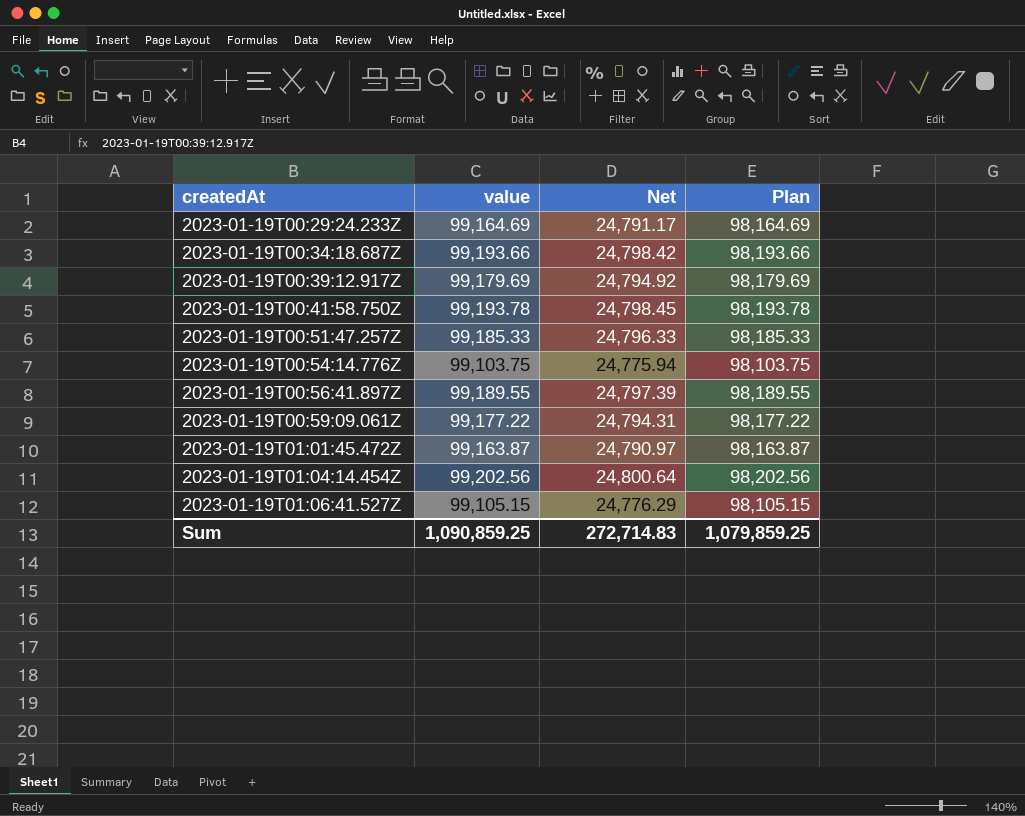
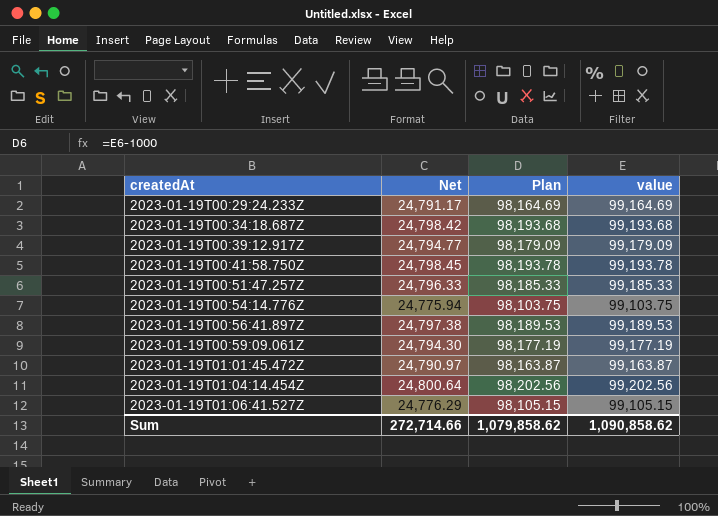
column value | position: 2 -> 4
2023-01-19T00:34:18.687Z | Plan: 98,193.66 -> 98,193.68
2023-01-19T00:34:18.687Z | value: 99,193.66 -> 99,193.68
2023-01-19T00:39:12.917Z | Net: 24,794.92 -> 24,794.77
2023-01-19T00:39:12.917Z | Plan: 98,179.69 -> 98,179.09
2023-01-19T00:39:12.917Z | value: 99,179.69 -> 99,179.09
2023-01-19T00:56:41.897Z | Net: 24,797.39 -> 24,797.38
2023-01-19T00:56:41.897Z | Plan: 98,189.55 -> 98,189.53
2023-01-19T00:56:41.897Z | value: 99,189.55 -> 99,189.53
2023-01-19T00:59:09.061Z | Net: 24,794.31 -> 24,794.30
2023-01-19T00:59:09.061Z | Plan: 98,177.22 -> 98,177.19
2023-01-19T00:59:09.061Z | value: 99,177.22 -> 99,177.19
Sum | Net: 272,714.83 -> 272,714.66
Sum | Plan: 1,079,859.25 -> 1,079,858.62
Sum | value: 1,090,859.25 -> 1,090,858.62

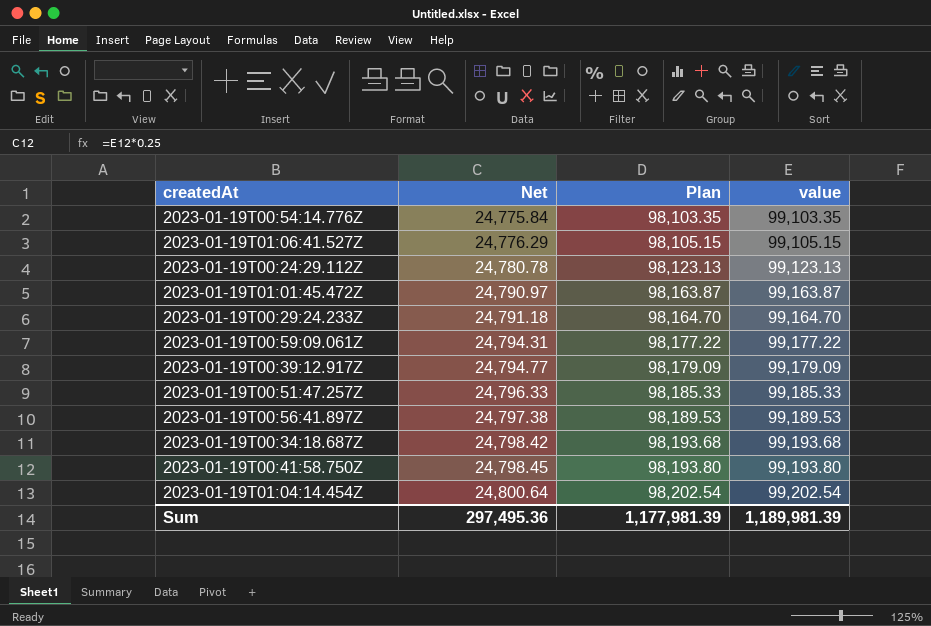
row order: createdAt ascending -> Net ascending
2023-01-19T00:54:14.776Z | Net: 24,775.94 -> 24,775.84
2023-01-19T00:54:14.776Z | Plan: 98,103.75 -> 98,103.35
2023-01-19T00:54:14.776Z | value: 99,103.75 -> 99,103.35
row 2023-01-19T00:24:29.112Z: none -> 24,780.78 | 98,123.13 | 99,123.13
2023-01-19T00:29:24.233Z | Net: 24,791.17 -> 24,791.18
2023-01-19T00:29:24.233Z | Plan: 98,164.69 -> 98,164.70
2023-01-19T00:29:24.233Z | value: 99,164.69 -> 99,164.70
2023-01-19T00:59:09.061Z | Net: 24,794.30 -> 24,794.31
2023-01-19T00:59:09.061Z | Plan: 98,177.19 -> 98,177.22
2023-01-19T00:59:09.061Z | value: 99,177.19 -> 99,177.22
2023-01-19T00:41:58.750Z | Plan: 98,193.78 -> 98,193.80
2023-01-19T00:41:58.750Z | value: 99,193.78 -> 99,193.80
2023-01-19T01:04:14.454Z | Plan: 98,202.56 -> 98,202.54
2023-01-19T01:04:14.454Z | value: 99,202.56 -> 99,202.54
Sum | Net: 272,714.66 -> 297,495.36
Sum | Plan: 1,079,858.62 -> 1,177,981.39
Sum | value: 1,090,858.62 -> 1,189,981.39

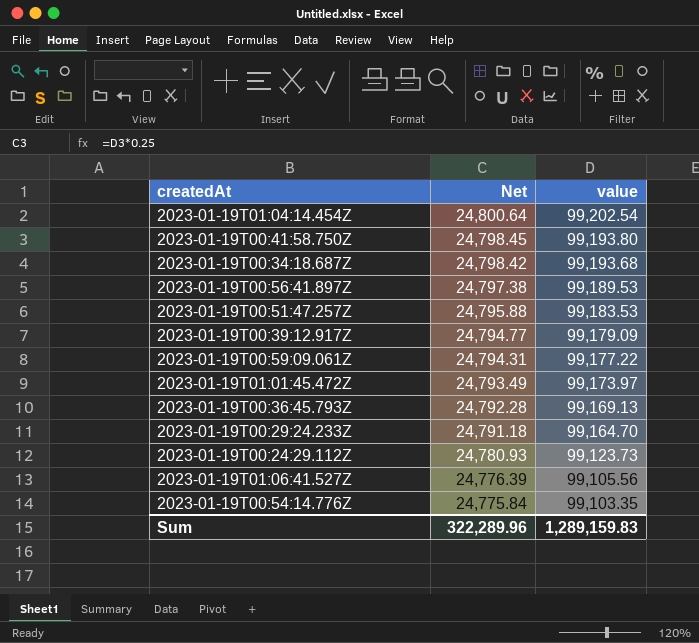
row order: Net ascending -> Net descending
column Plan | formula: [value] - 1000 -> none
2023-01-19T00:51:47.257Z | Net: 24,796.33 -> 24,795.88
2023-01-19T00:51:47.257Z | value: 99,185.33 -> 99,183.53
2023-01-19T01:01:45.472Z | Net: 24,790.97 -> 24,793.49
2023-01-19T01:01:45.472Z | value: 99,163.87 -> 99,173.97
row 2023-01-19T00:36:45.793Z: none -> 24,792.28 | 99,169.13
2023-01-19T00:24:29.112Z | Net: 24,780.78 -> 24,780.93
2023-01-19T00:24:29.112Z | value: 99,123.13 -> 99,123.73
2023-01-19T01:06:41.527Z | Net: 24,776.29 -> 24,776.39
2023-01-19T01:06:41.527Z | value: 99,105.15 -> 99,105.56
Sum | Net: 297,495.36 -> 322,289.96
Sum | value: 1,189,981.39 -> 1,289,159.83

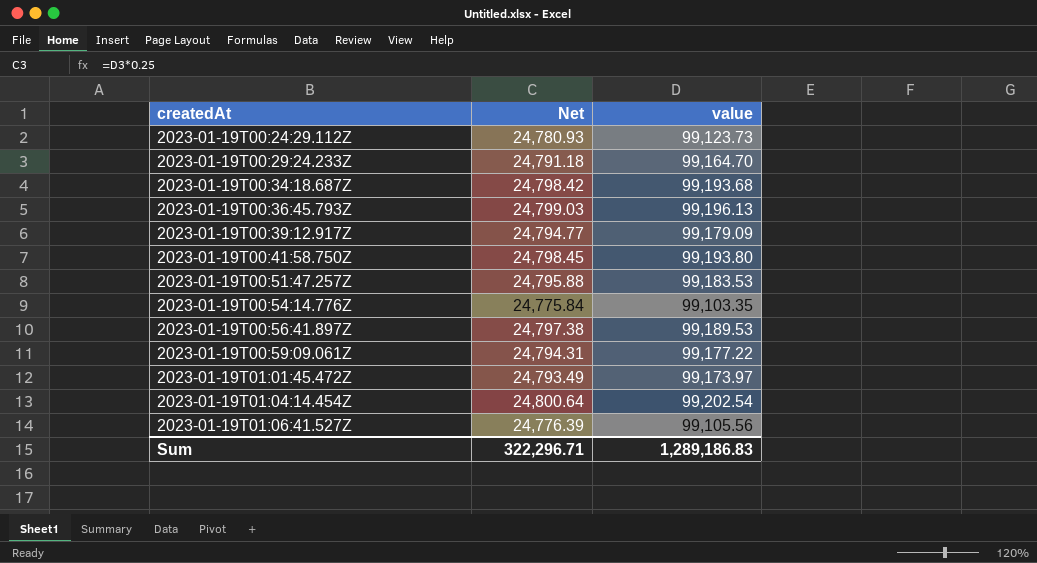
row order: Net descending -> createdAt ascending
2023-01-19T00:36:45.793Z | Net: 24,792.28 -> 24,799.03
2023-01-19T00:36:45.793Z | value: 99,169.13 -> 99,196.13
Sum | Net: 322,289.96 -> 322,296.71
Sum | value: 1,289,159.83 -> 1,289,186.83

